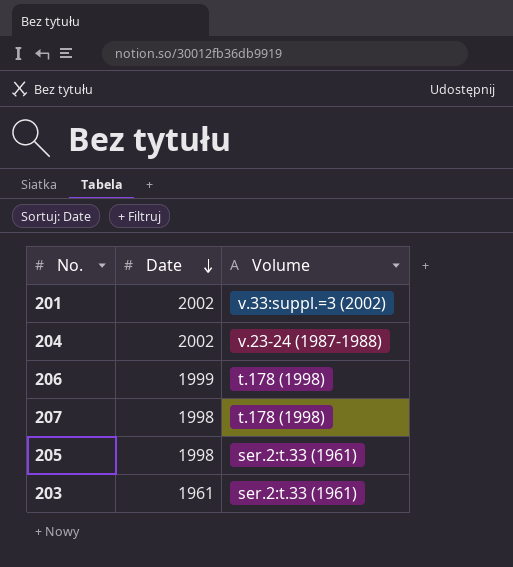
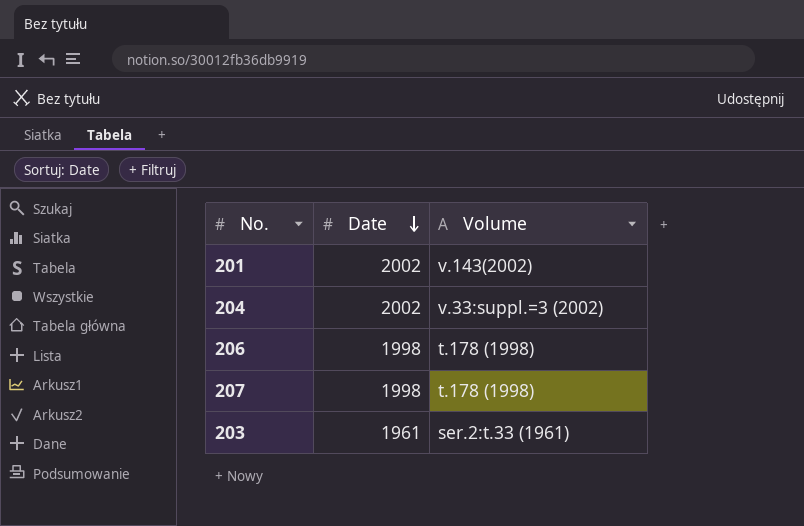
row 205: 1998 | ser.2:t.33 (1961) -> none
201 | Volume: v.33:suppl.=3 (2002) -> v.143(2002)
204 | Volume: v.23-24 (1987-1988) -> v.33:suppl.=3 (2002)
206 | Date: 1999 -> 1998

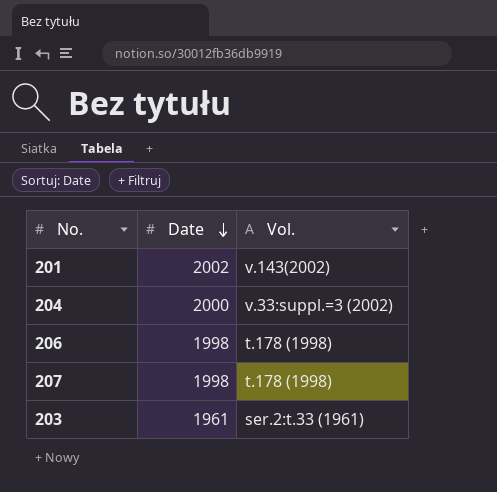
column name: Volume -> Vol.
204 | Date: 2002 -> 2000

